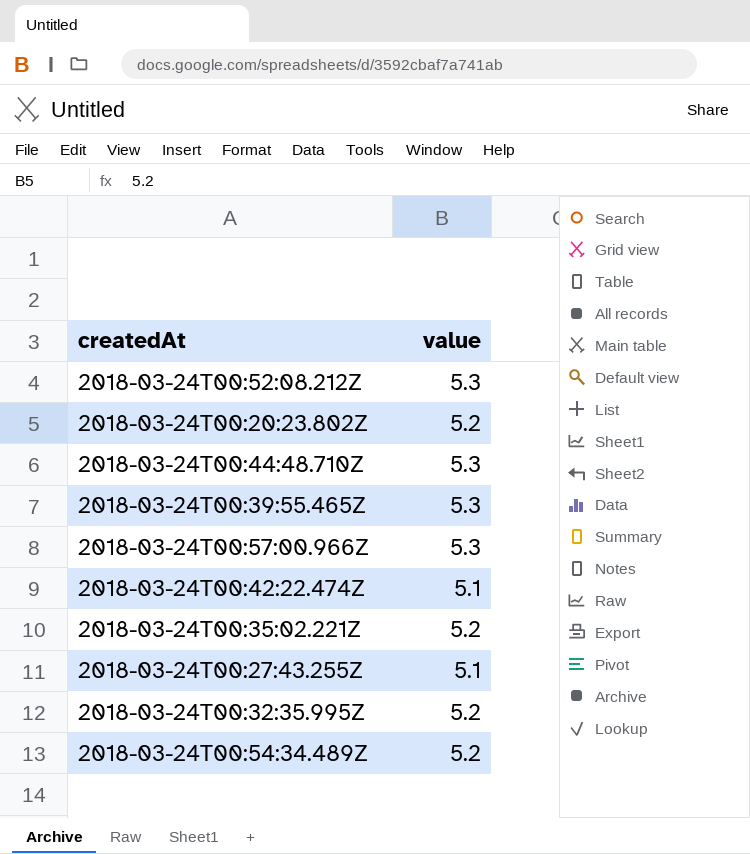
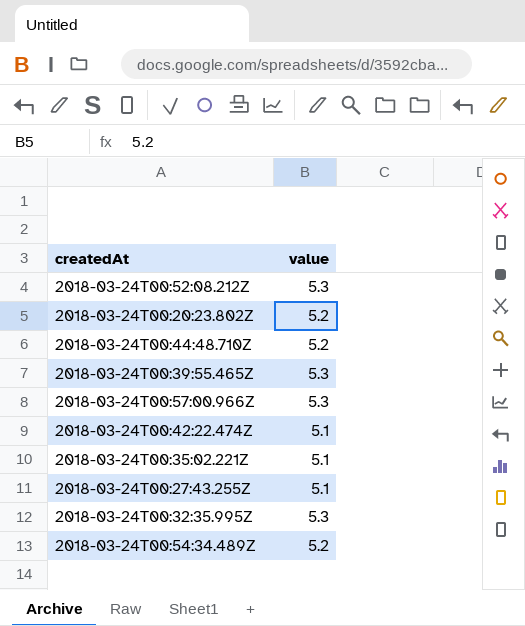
2018-03-24T00:44:48.710Z | value: 5.3 -> 5.2
2018-03-24T00:35:02.221Z | value: 5.2 -> 5.1
2018-03-24T00:32:35.995Z | value: 5.2 -> 5.3

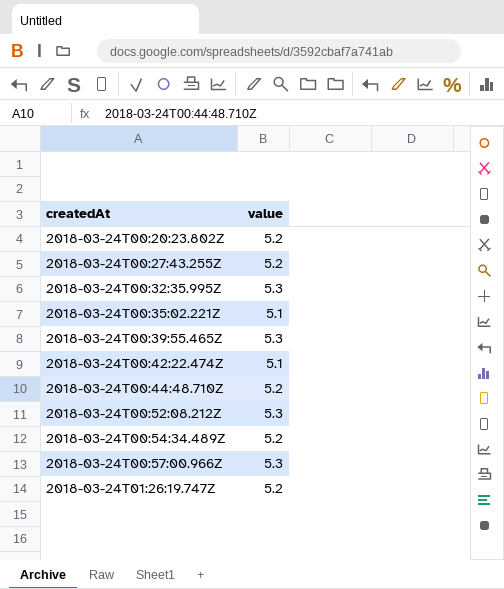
row order: none -> createdAt ascending
2018-03-24T00:27:43.255Z | value: 5.1 -> 5.2
row 2018-03-24T01:26:19.747Z: none -> 5.2

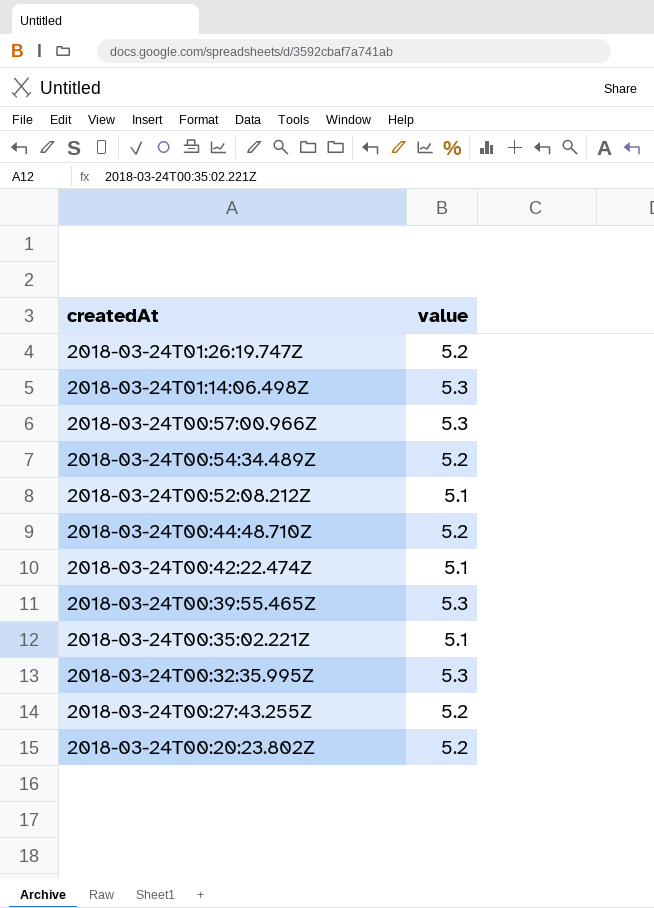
row order: createdAt ascending -> createdAt descending
row 2018-03-24T01:14:06.498Z: none -> 5.3
2018-03-24T00:52:08.212Z | value: 5.3 -> 5.1

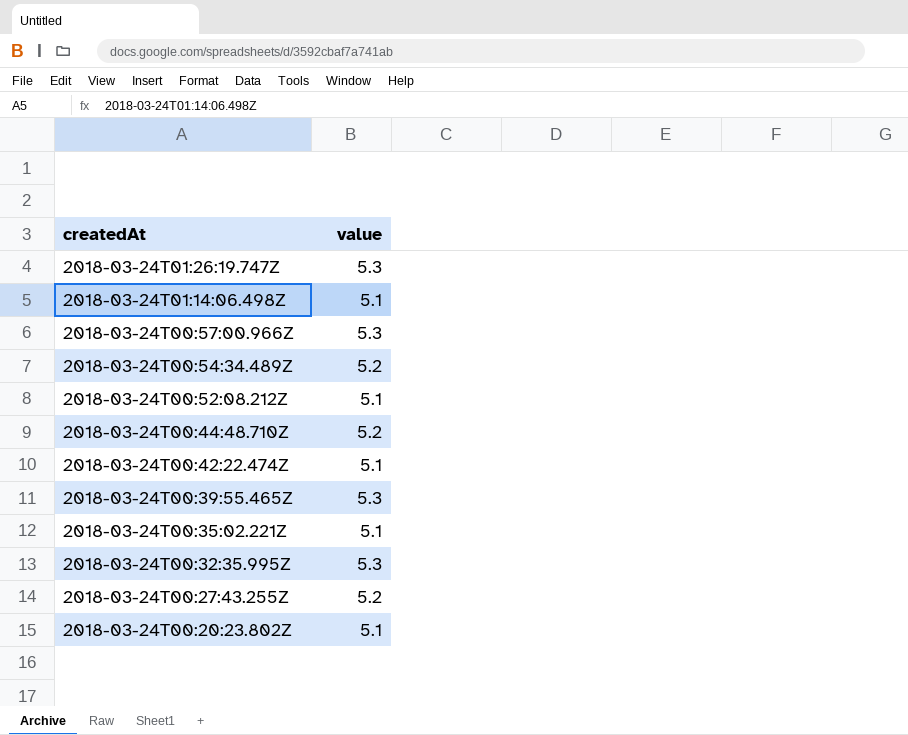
2018-03-24T01:26:19.747Z | value: 5.2 -> 5.3
2018-03-24T01:14:06.498Z | value: 5.3 -> 5.1
2018-03-24T00:20:23.802Z | value: 5.2 -> 5.1

